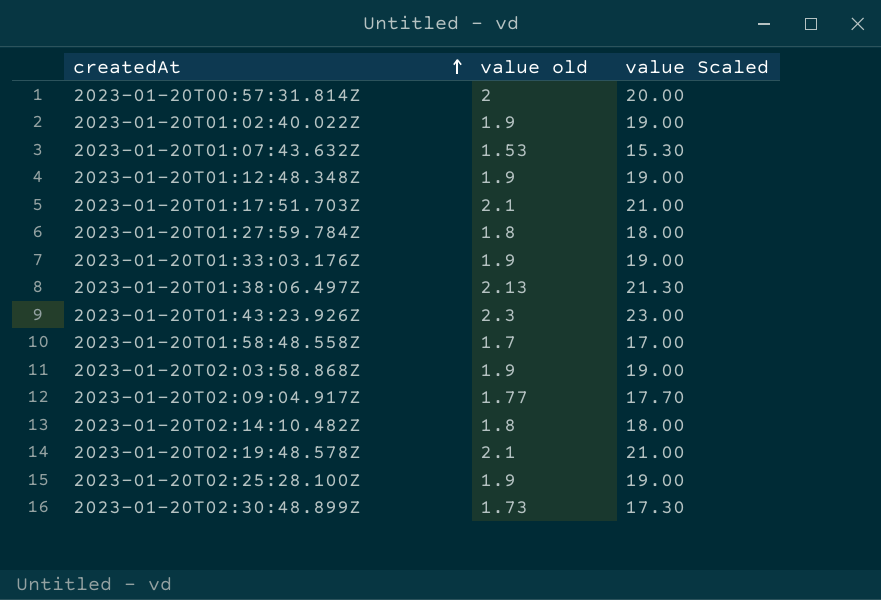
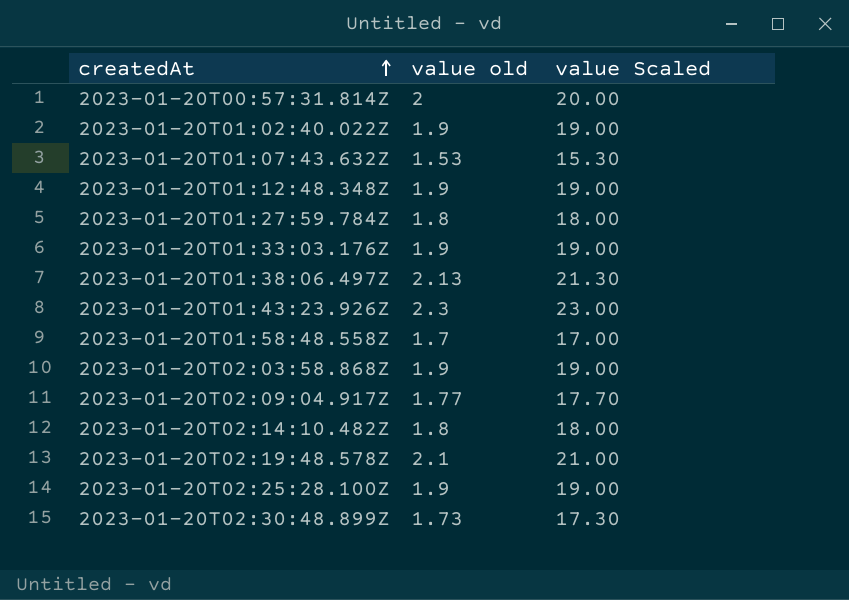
row 2023-01-20T01:17:51.703Z: 2.1 | 21.00 -> none

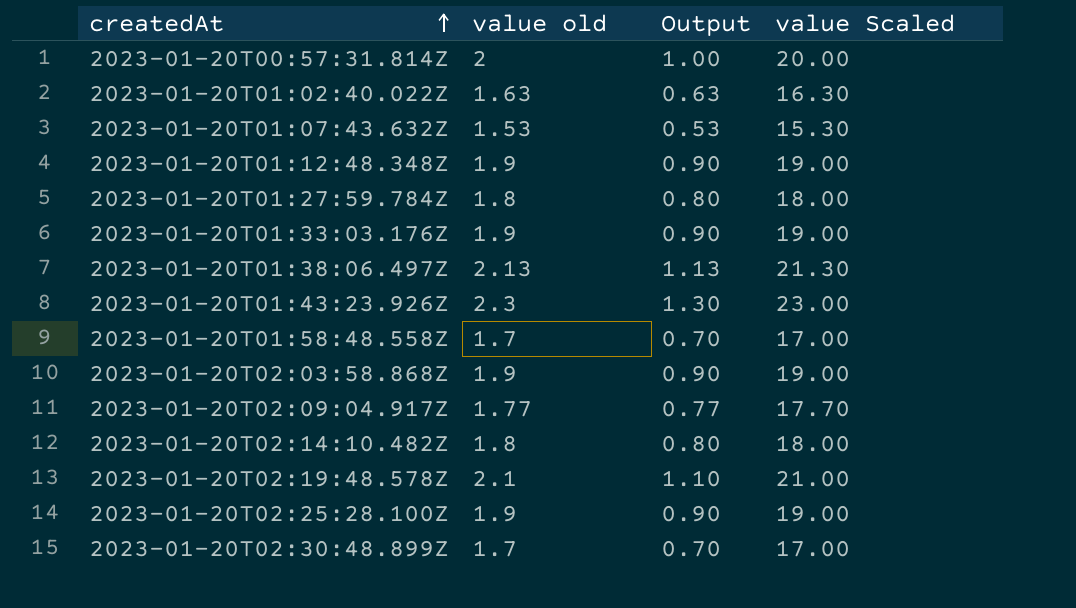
column Output | formula: none -> [value old] - 1
2023-01-20T01:02:40.022Z | value old: 1.9 -> 1.63
2023-01-20T01:02:40.022Z | value Scaled: 19.00 -> 16.30
2023-01-20T02:30:48.899Z | value old: 1.73 -> 1.7
2023-01-20T02:30:48.899Z | value Scaled: 17.30 -> 17.00

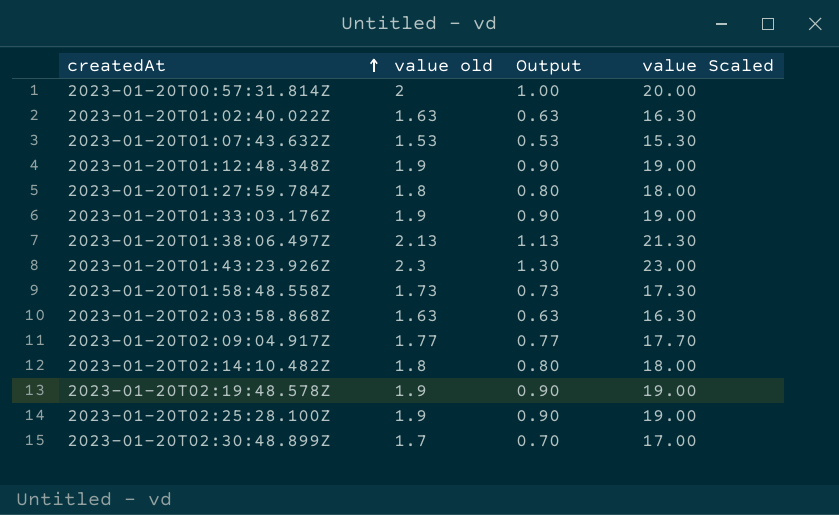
2023-01-20T01:58:48.558Z | value old: 1.7 -> 1.73
2023-01-20T01:58:48.558Z | Output: 0.70 -> 0.73
2023-01-20T01:58:48.558Z | value Scaled: 17.00 -> 17.30
2023-01-20T02:03:58.868Z | value old: 1.9 -> 1.63
2023-01-20T02:03:58.868Z | Output: 0.90 -> 0.63
2023-01-20T02:03:58.868Z | value Scaled: 19.00 -> 16.30
2023-01-20T02:19:48.578Z | value old: 2.1 -> 1.9
2023-01-20T02:19:48.578Z | Output: 1.10 -> 0.90
2023-01-20T02:19:48.578Z | value Scaled: 21.00 -> 19.00

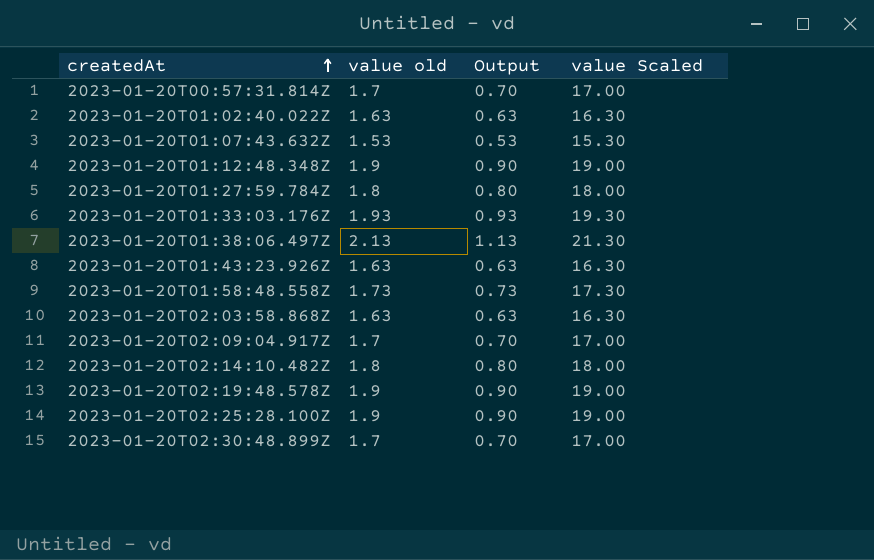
2023-01-20T00:57:31.814Z | value old: 2 -> 1.7
2023-01-20T00:57:31.814Z | Output: 1.00 -> 0.70
2023-01-20T00:57:31.814Z | value Scaled: 20.00 -> 17.00
2023-01-20T01:33:03.176Z | value old: 1.9 -> 1.93
2023-01-20T01:33:03.176Z | Output: 0.90 -> 0.93
2023-01-20T01:33:03.176Z | value Scaled: 19.00 -> 19.30
2023-01-20T01:43:23.926Z | value old: 2.3 -> 1.63
2023-01-20T01:43:23.926Z | Output: 1.30 -> 0.63
2023-01-20T01:43:23.926Z | value Scaled: 23.00 -> 16.30
2023-01-20T02:09:04.917Z | value old: 1.77 -> 1.7
2023-01-20T02:09:04.917Z | Output: 0.77 -> 0.70
2023-01-20T02:09:04.917Z | value Scaled: 17.70 -> 17.00

